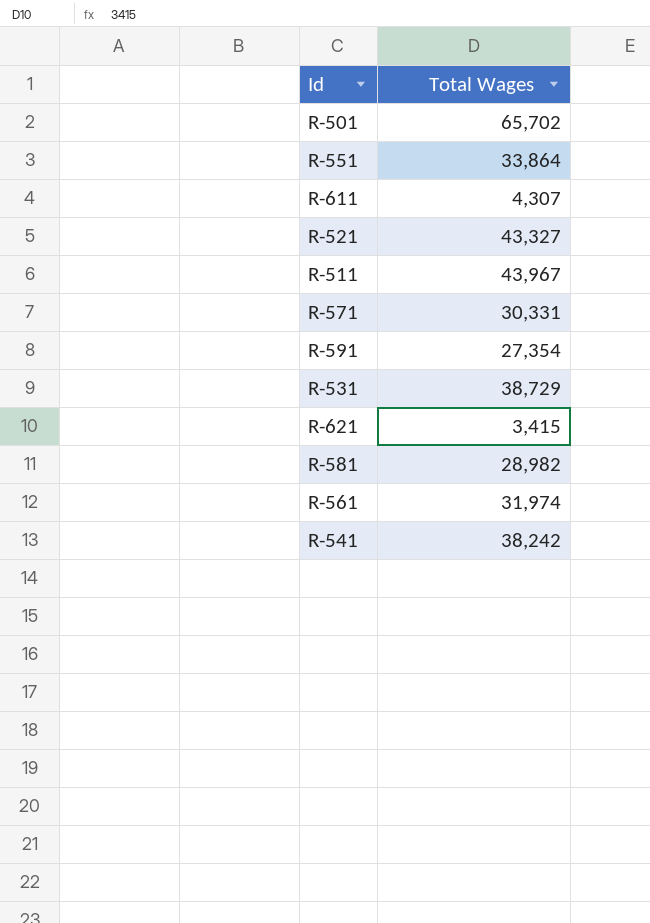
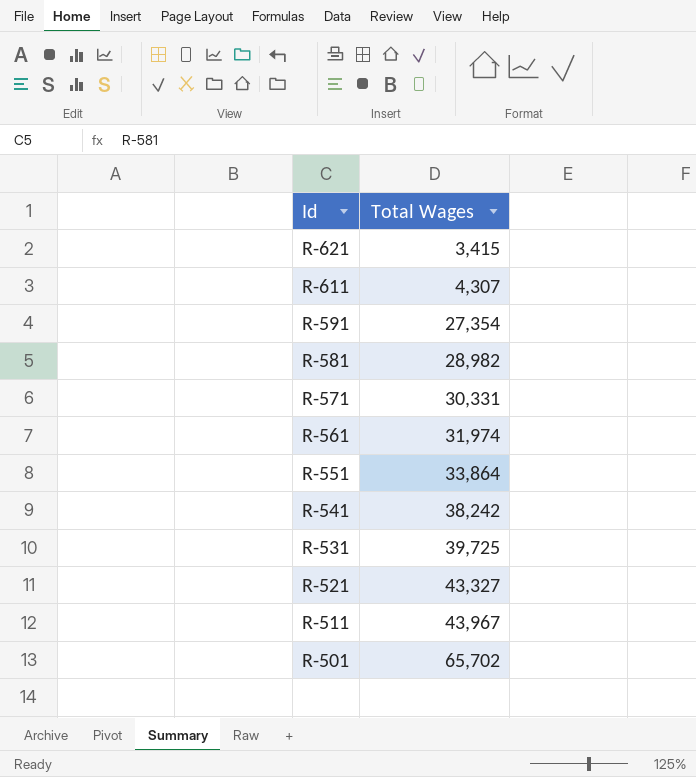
row order: none -> Id descending
R-531 | Total Wages: 38,729 -> 39,725

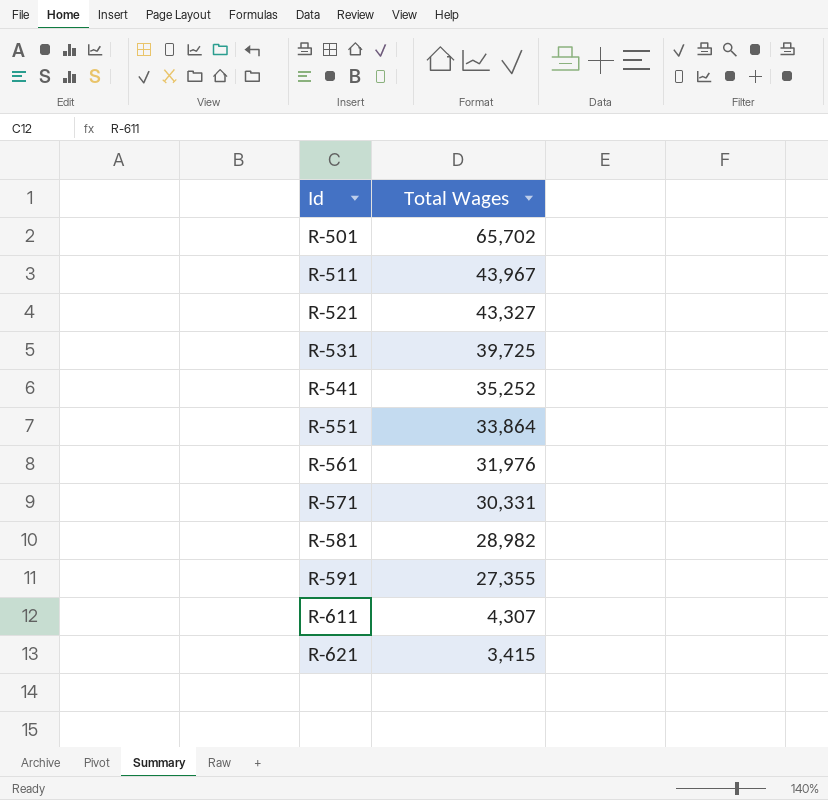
row order: Id descending -> Id ascending
R-541 | Total Wages: 38,242 -> 35,252
R-561 | Total Wages: 31,974 -> 31,976
R-591 | Total Wages: 27,354 -> 27,355

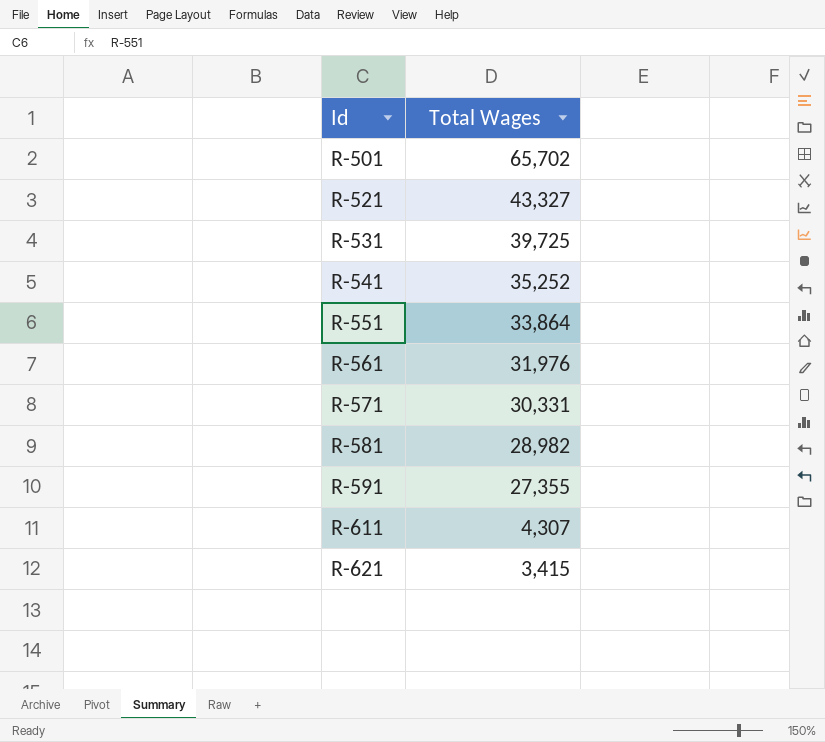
row R-511: 43,967 -> none

